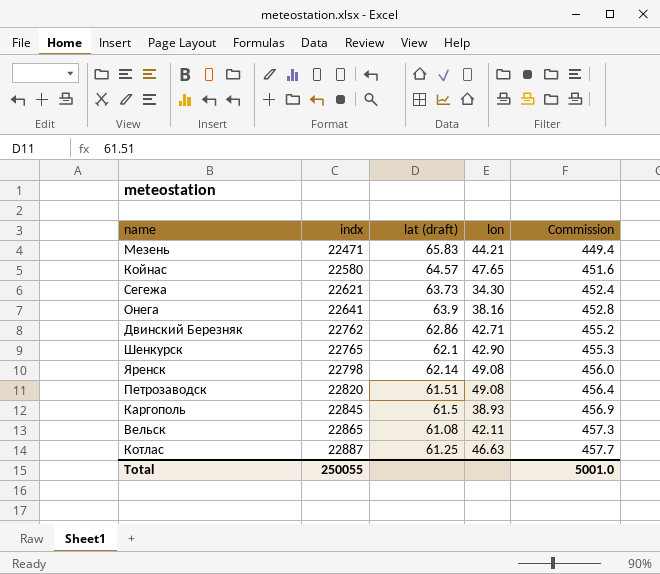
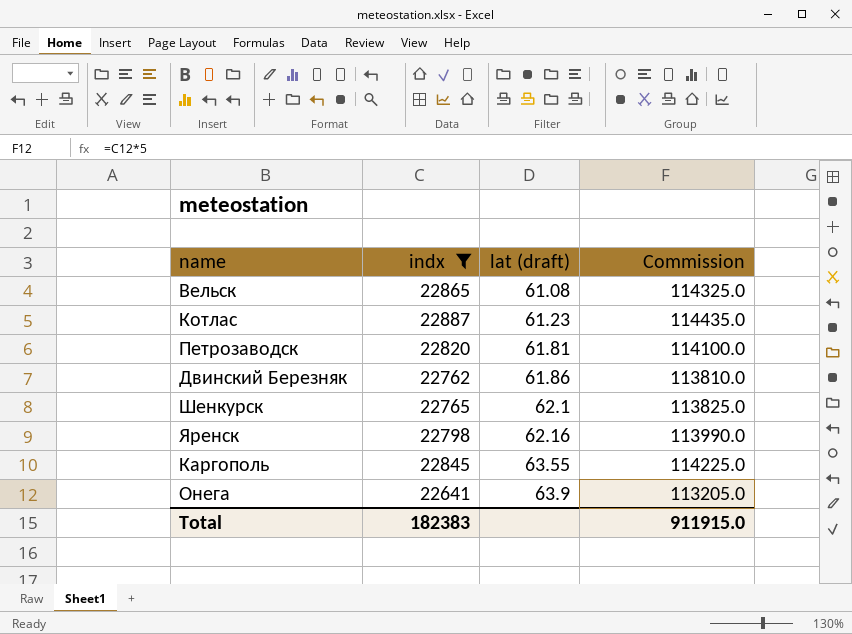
filter: none -> indx >= 22641
row order: indx ascending -> lat (draft) ascending
column lon | position: 4 -> none
column Commission | formula: [indx] * 0.02 -> [indx] * 5
Котлас | lat (draft): 61.25 -> 61.23
Петрозаводск | lat (draft): 61.51 -> 61.81
Двинский Березняк | lat (draft): 62.86 -> 61.86
Яренск | lat (draft): 62.14 -> 62.16
Каргополь | lat (draft): 61.5 -> 63.55
Total | indx: 250055 -> 182383
Total | Commission: 5001.0 -> 911915.0

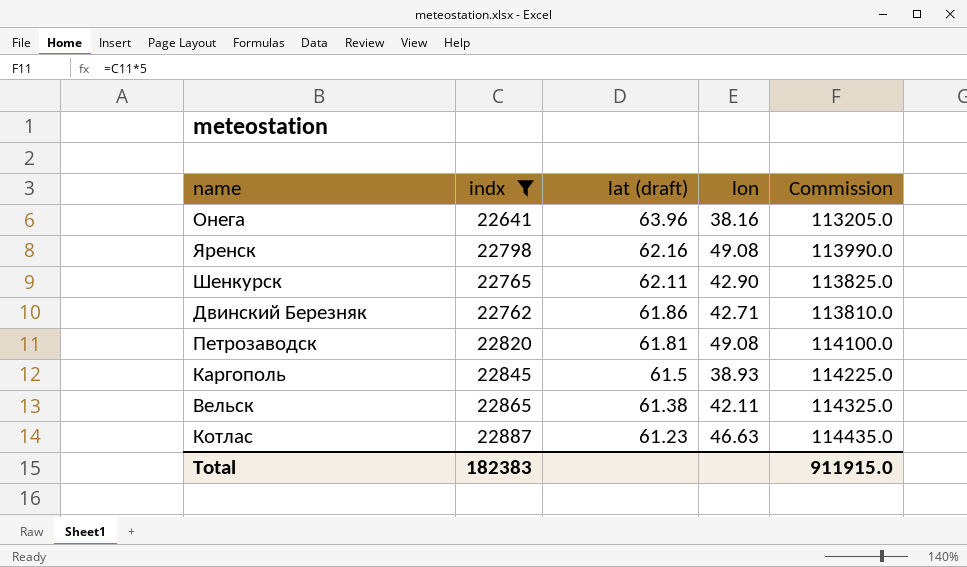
row order: lat (draft) ascending -> lat (draft) descending
column lon | position: none -> 4
Онега | lat (draft): 63.9 -> 63.96
Шенкурск | lat (draft): 62.1 -> 62.11
Каргополь | lat (draft): 63.55 -> 61.5
Вельск | lat (draft): 61.08 -> 61.38

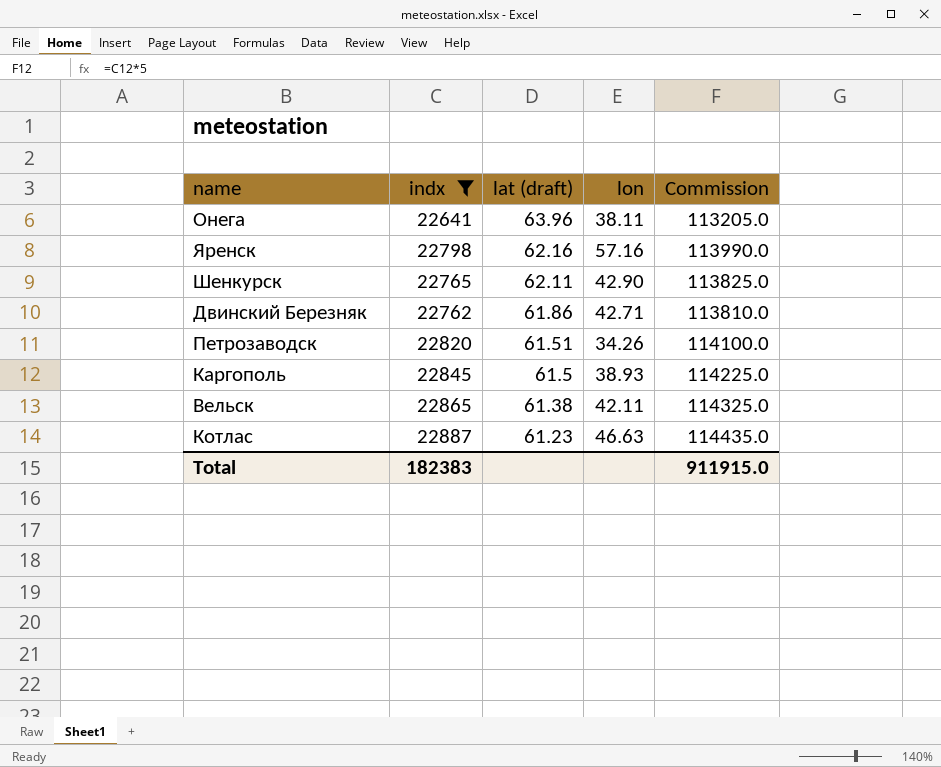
Онега | lon: 38.16 -> 38.11
Яренск | lon: 49.08 -> 57.16
Петрозаводск | lat (draft): 61.81 -> 61.51
Петрозаводск | lon: 49.08 -> 34.26

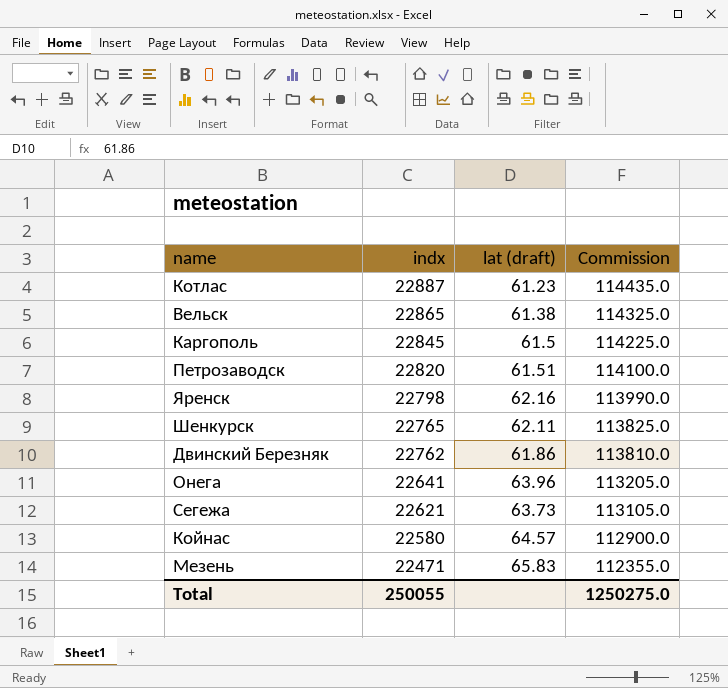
filter: indx >= 22641 -> none
row order: lat (draft) descending -> indx descending
column lon | position: 4 -> none
Total | indx: 182383 -> 250055
Total | Commission: 911915.0 -> 1250275.0

